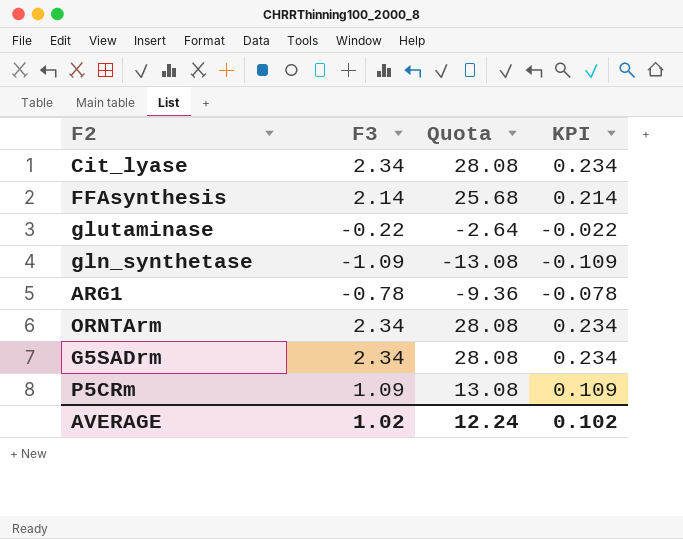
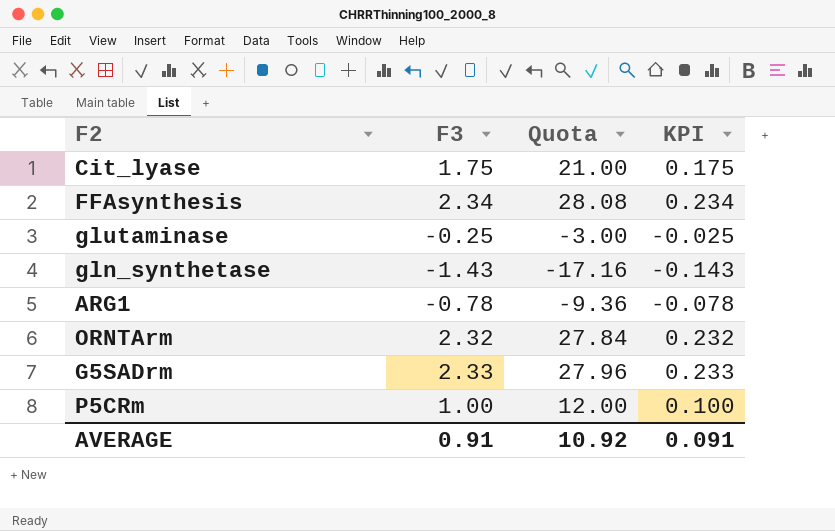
Cit_lyase | F3: 2.34 -> 1.75
Cit_lyase | Quota: 28.08 -> 21.00
Cit_lyase | KPI: 0.234 -> 0.175
FFAsynthesis | F3: 2.14 -> 2.34
FFAsynthesis | Quota: 25.68 -> 28.08
FFAsynthesis | KPI: 0.214 -> 0.234
glutaminase | F3: -0.22 -> -0.25
glutaminase | Quota: -2.64 -> -3.00
glutaminase | KPI: -0.022 -> -0.025
gln_synthetase | F3: -1.09 -> -1.43
gln_synthetase | Quota: -13.08 -> -17.16
gln_synthetase | KPI: -0.109 -> -0.143
ORNTArm | F3: 2.34 -> 2.32
ORNTArm | Quota: 28.08 -> 27.84
ORNTArm | KPI: 0.234 -> 0.232
G5SADrm | F3: 2.34 -> 2.33
G5SADrm | Quota: 28.08 -> 27.96
G5SADrm | KPI: 0.234 -> 0.233
P5CRm | F3: 1.09 -> 1.00
P5CRm | Quota: 13.08 -> 12.00
P5CRm | KPI: 0.109 -> 0.100
AVERAGE | F3: 1.02 -> 0.91
AVERAGE | Quota: 12.24 -> 10.92
AVERAGE | KPI: 0.102 -> 0.091

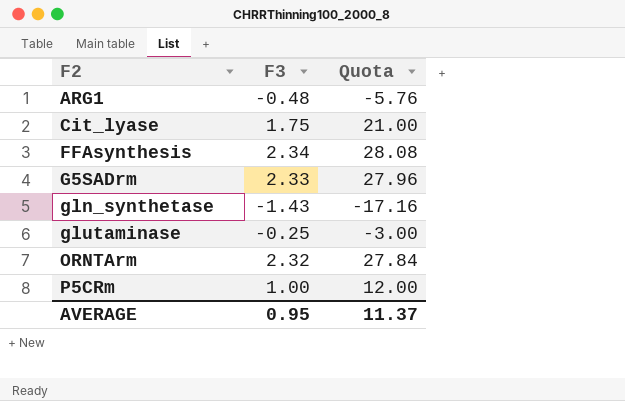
row order: none -> F2 ascending
column KPI | formula: [F3] * 0.1 -> none
ARG1 | F3: -0.78 -> -0.48
ARG1 | Quota: -9.36 -> -5.76
AVERAGE | F3: 0.91 -> 0.95
AVERAGE | Quota: 10.92 -> 11.37

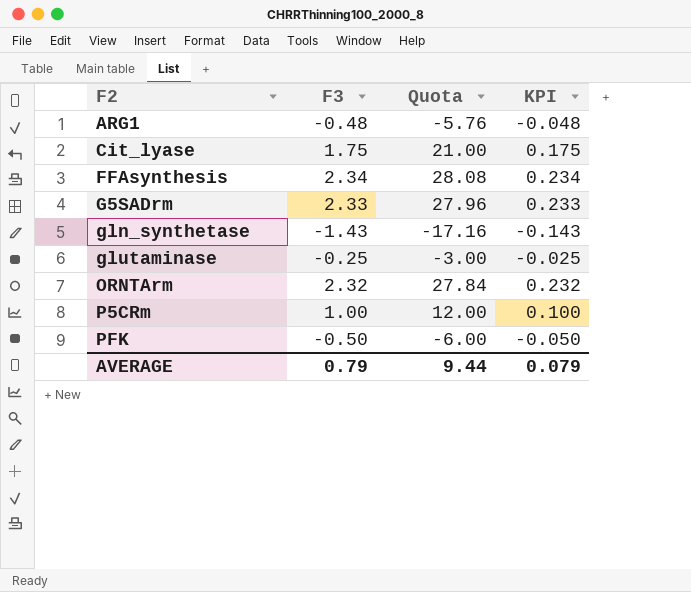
column KPI | formula: none -> [F3] * 0.1
row PFK: none -> -0.50 | -6.00 | -0.050
AVERAGE | F3: 0.95 -> 0.79
AVERAGE | Quota: 11.37 -> 9.44

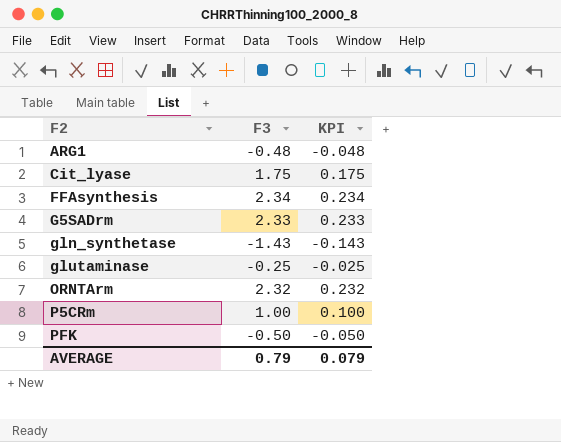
column Quota | formula: [F3] * 12 -> none

